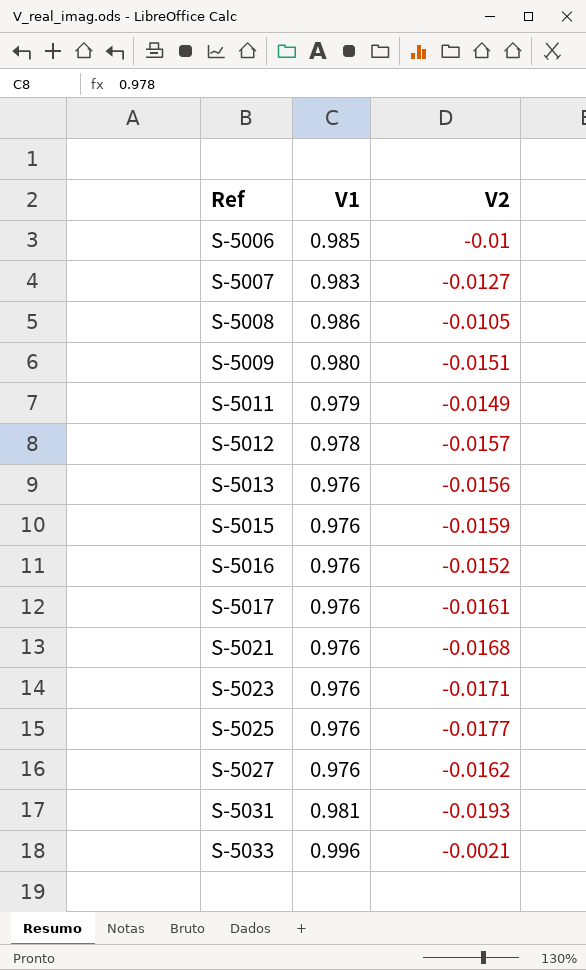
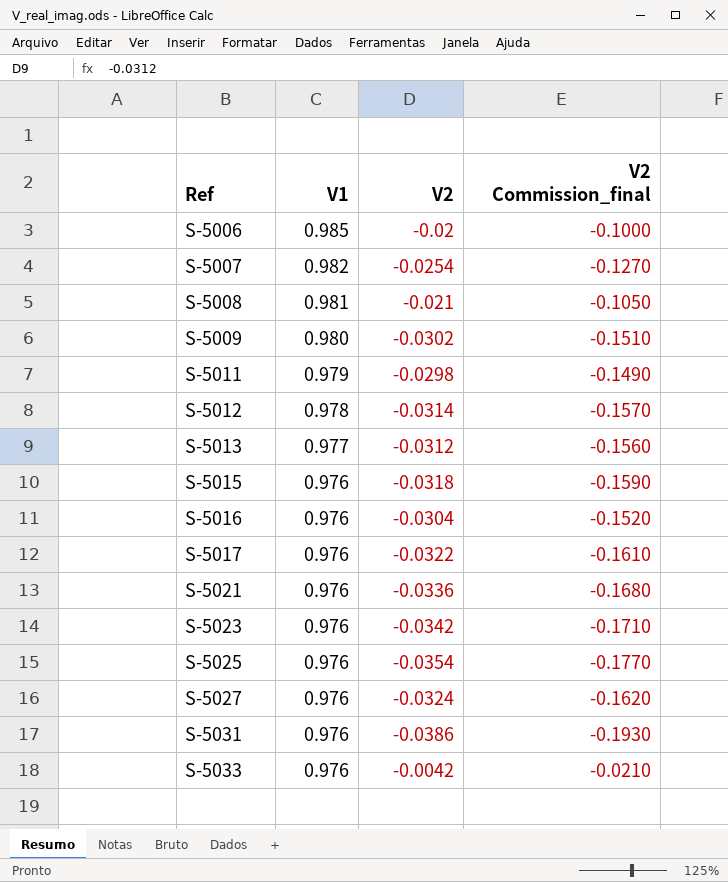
column V2 Commission_final | formula: none -> [V2] * 5
S-5006 | V2: -0.01 -> -0.02
S-5007 | V1: 0.983 -> 0.982
S-5007 | V2: -0.0127 -> -0.0254
S-5008 | V1: 0.986 -> 0.981
S-5008 | V2: -0.0105 -> -0.021
S-5009 | V2: -0.0151 -> -0.0302
S-5011 | V2: -0.0149 -> -0.0298
S-5012 | V2: -0.0157 -> -0.0314
S-5013 | V1: 0.976 -> 0.977
S-5013 | V2: -0.0156 -> -0.0312
S-5015 | V2: -0.0159 -> -0.0318
S-5016 | V2: -0.0152 -> -0.0304
S-5017 | V2: -0.0161 -> -0.0322
S-5021 | V2: -0.0168 -> -0.0336
S-5023 | V2: -0.0171 -> -0.0342
S-5025 | V2: -0.0177 -> -0.0354
S-5027 | V2: -0.0162 -> -0.0324
S-5031 | V1: 0.981 -> 0.976
S-5031 | V2: -0.0193 -> -0.0386
S-5033 | V1: 0.996 -> 0.976
S-5033 | V2: -0.0021 -> -0.0042

